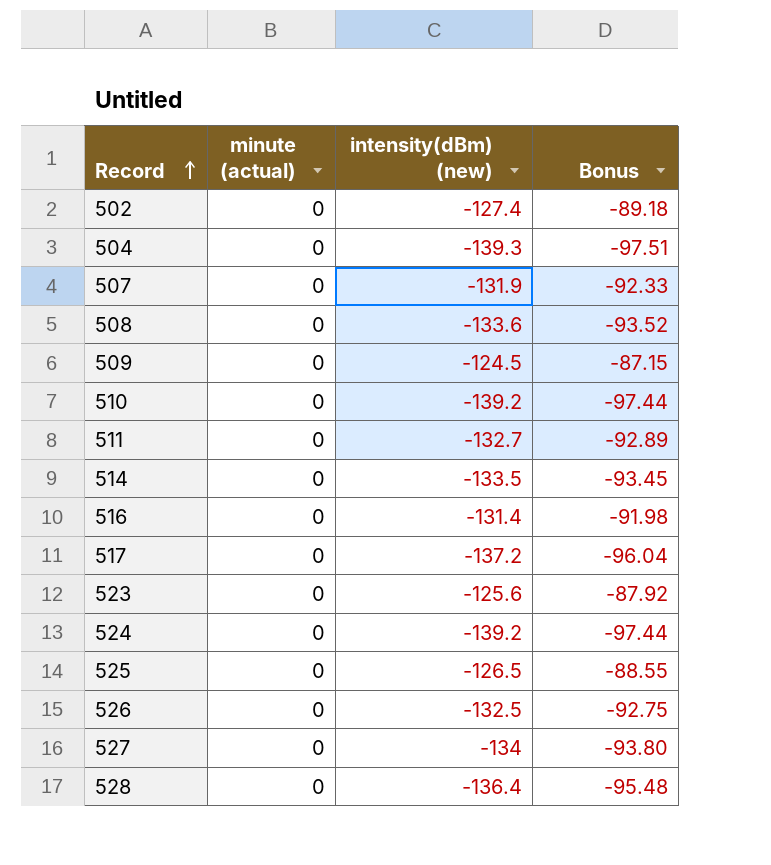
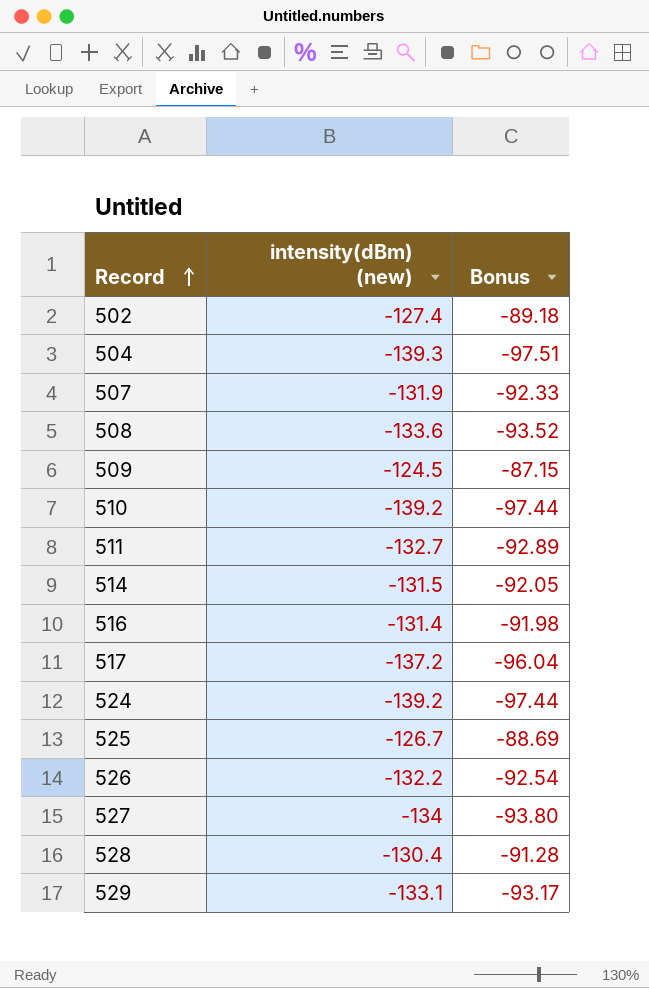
column minute (actual) | position: 2 -> none
row 523: 0 | -125.6 | -87.92 -> none
514 | intensity(dBm) (new): -133.5 -> -131.5
514 | Bonus: -93.45 -> -92.05
525 | intensity(dBm) (new): -126.5 -> -126.7
525 | Bonus: -88.55 -> -88.69
526 | intensity(dBm) (new): -132.5 -> -132.2
526 | Bonus: -92.75 -> -92.54
528 | intensity(dBm) (new): -136.4 -> -130.4
528 | Bonus: -95.48 -> -91.28
row 529: none -> -133.1 | -93.17

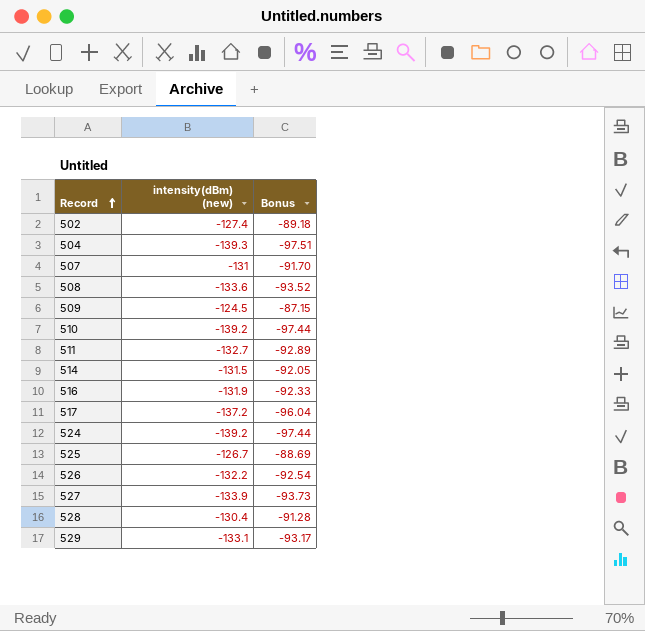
507 | intensity(dBm) (new): -131.9 -> -131
507 | Bonus: -92.33 -> -91.70
516 | intensity(dBm) (new): -131.4 -> -131.9
516 | Bonus: -91.98 -> -92.33
527 | intensity(dBm) (new): -134 -> -133.9
527 | Bonus: -93.80 -> -93.73

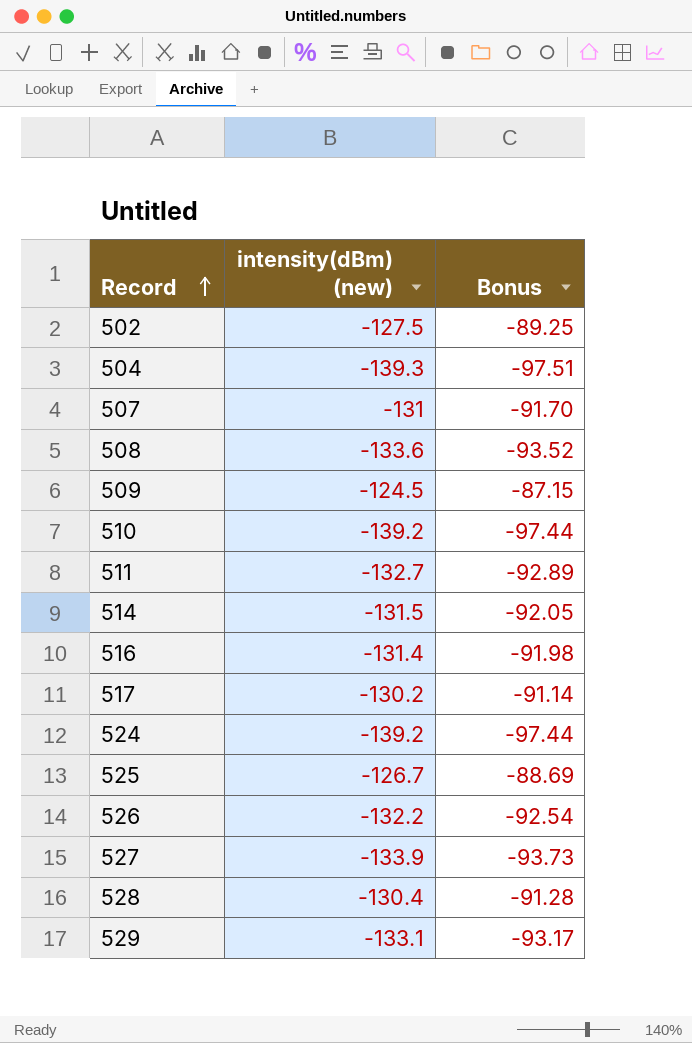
502 | intensity(dBm) (new): -127.4 -> -127.5
502 | Bonus: -89.18 -> -89.25
516 | intensity(dBm) (new): -131.9 -> -131.4
516 | Bonus: -92.33 -> -91.98
517 | intensity(dBm) (new): -137.2 -> -130.2
517 | Bonus: -96.04 -> -91.14

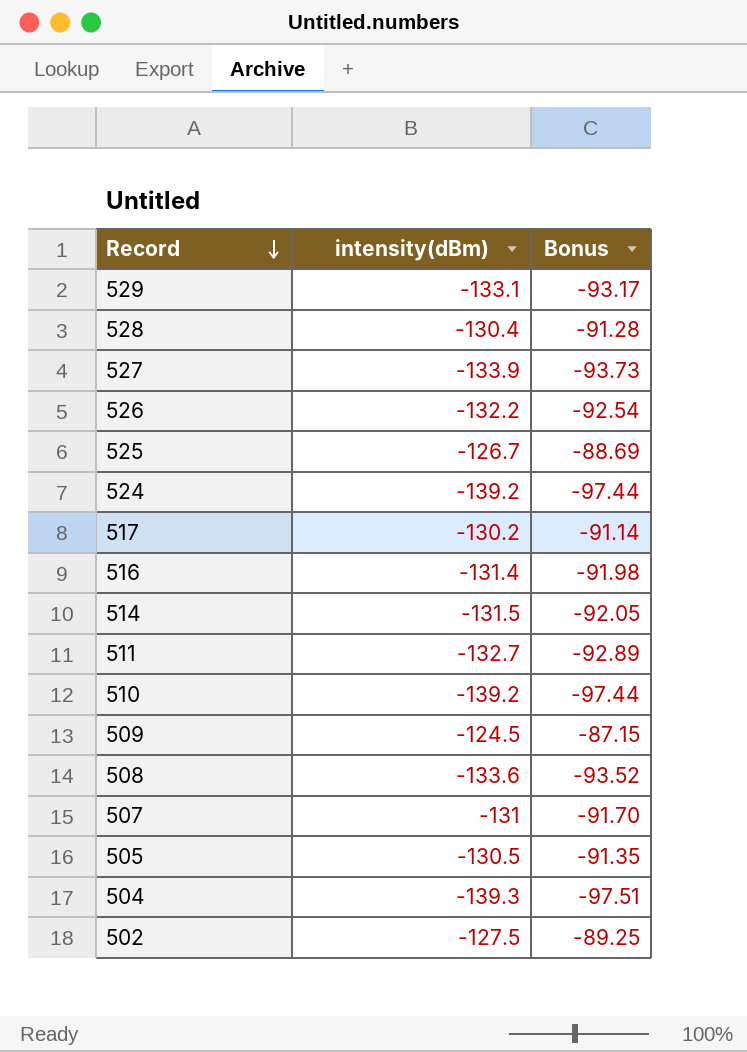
row order: Record ascending -> Record descending
column name: intensity(dBm) (new) -> intensity(dBm)
row 505: none -> -130.5 | -91.35

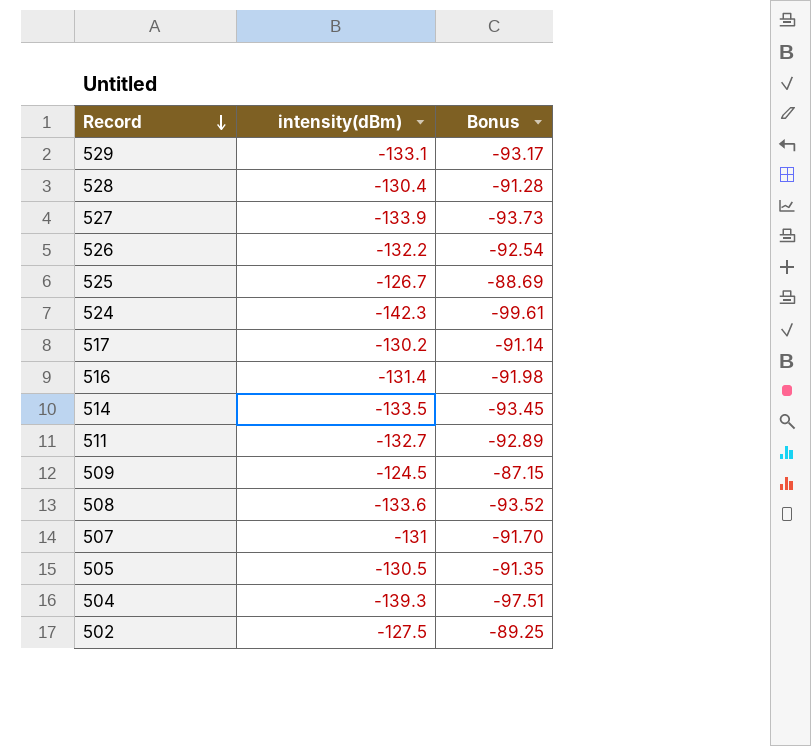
row 510: -139.2 | -97.44 -> none
524 | intensity(dBm): -139.2 -> -142.3
524 | Bonus: -97.44 -> -99.61
514 | intensity(dBm): -131.5 -> -133.5
514 | Bonus: -92.05 -> -93.45

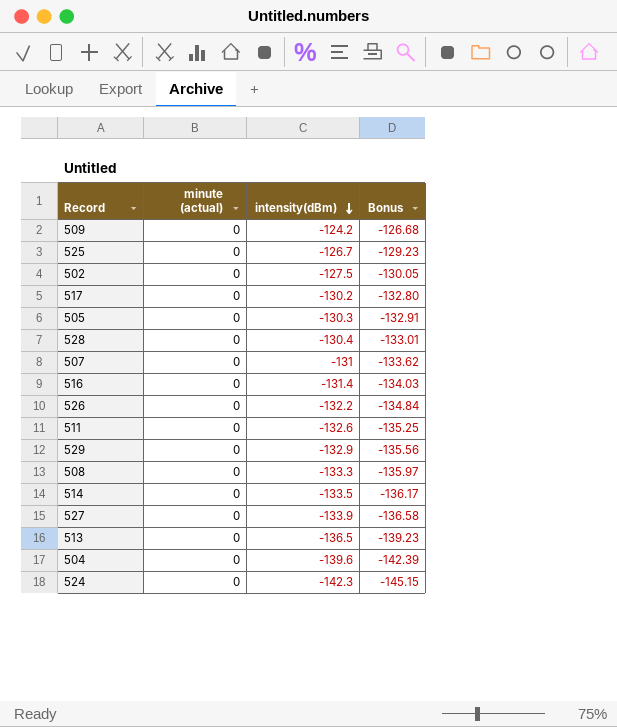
row order: Record descending -> intensity(dBm) descending
column minute (actual) | position: none -> 2
column Bonus | formula: [intensity(dBm)] * 0.7 -> [intensity(dBm)] * 1.02
509 | intensity(dBm): -124.5 -> -124.2
505 | intensity(dBm): -130.5 -> -130.3
511 | intensity(dBm): -132.7 -> -132.6
529 | intensity(dBm): -133.1 -> -132.9
508 | intensity(dBm): -133.6 -> -133.3
row 513: none -> 0 | -136.5 | -139.23
504 | intensity(dBm): -139.3 -> -139.6

